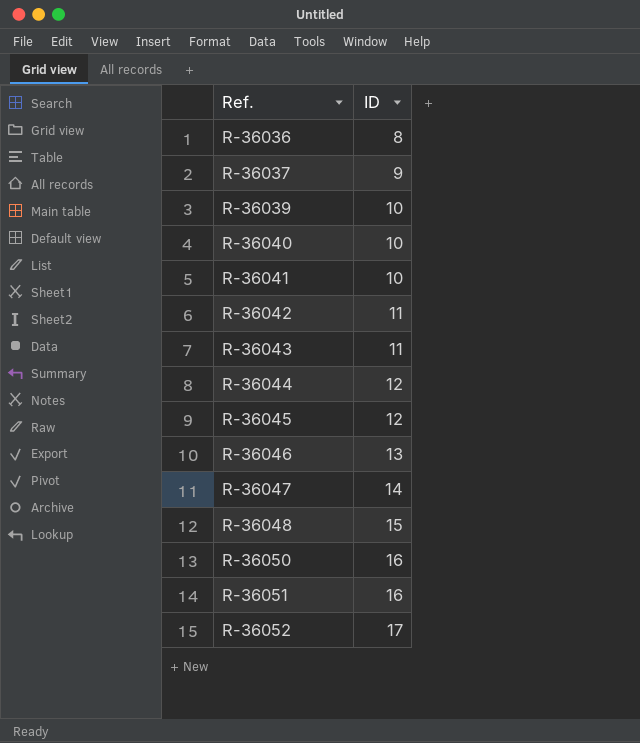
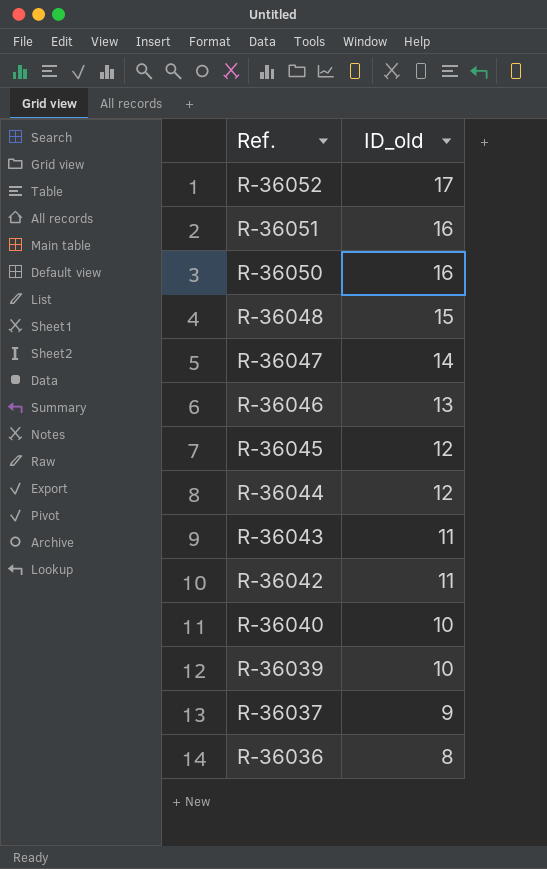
row order: Ref. ascending -> Ref. descending
column name: ID -> ID_old
row R-36041: 10 -> none

